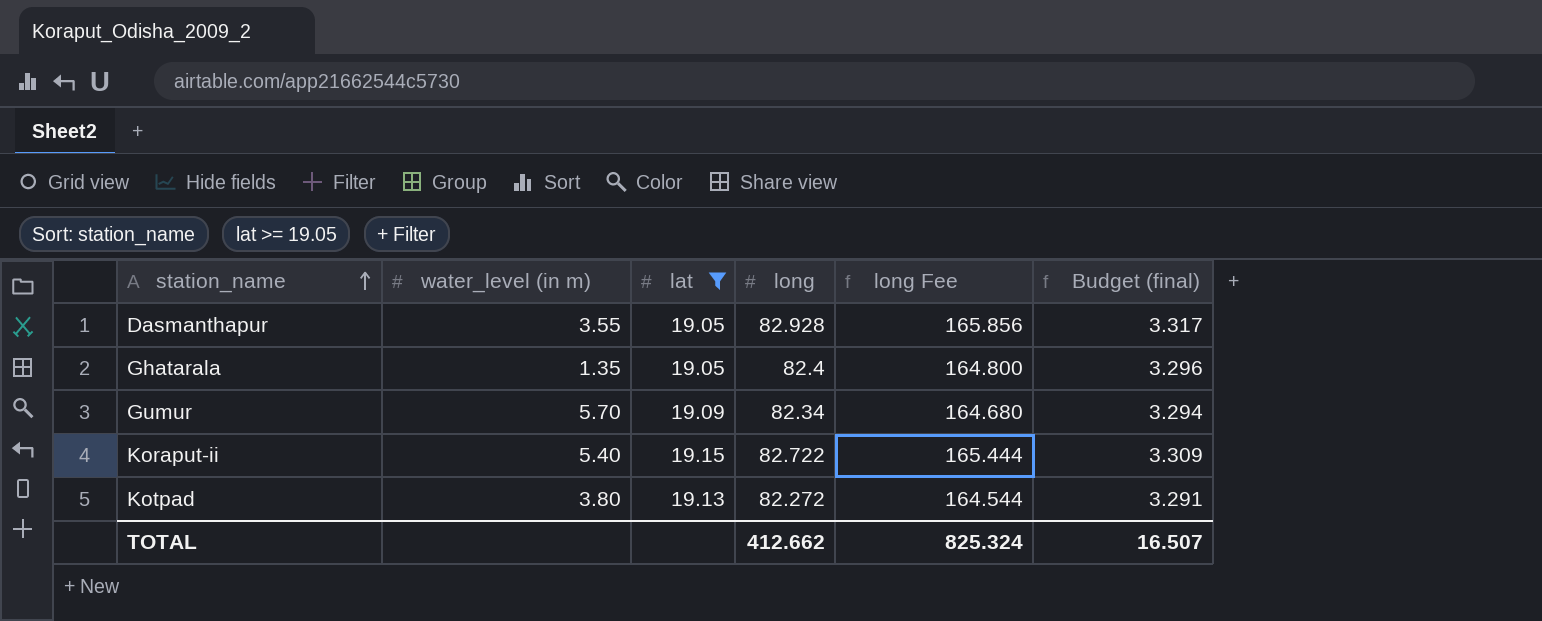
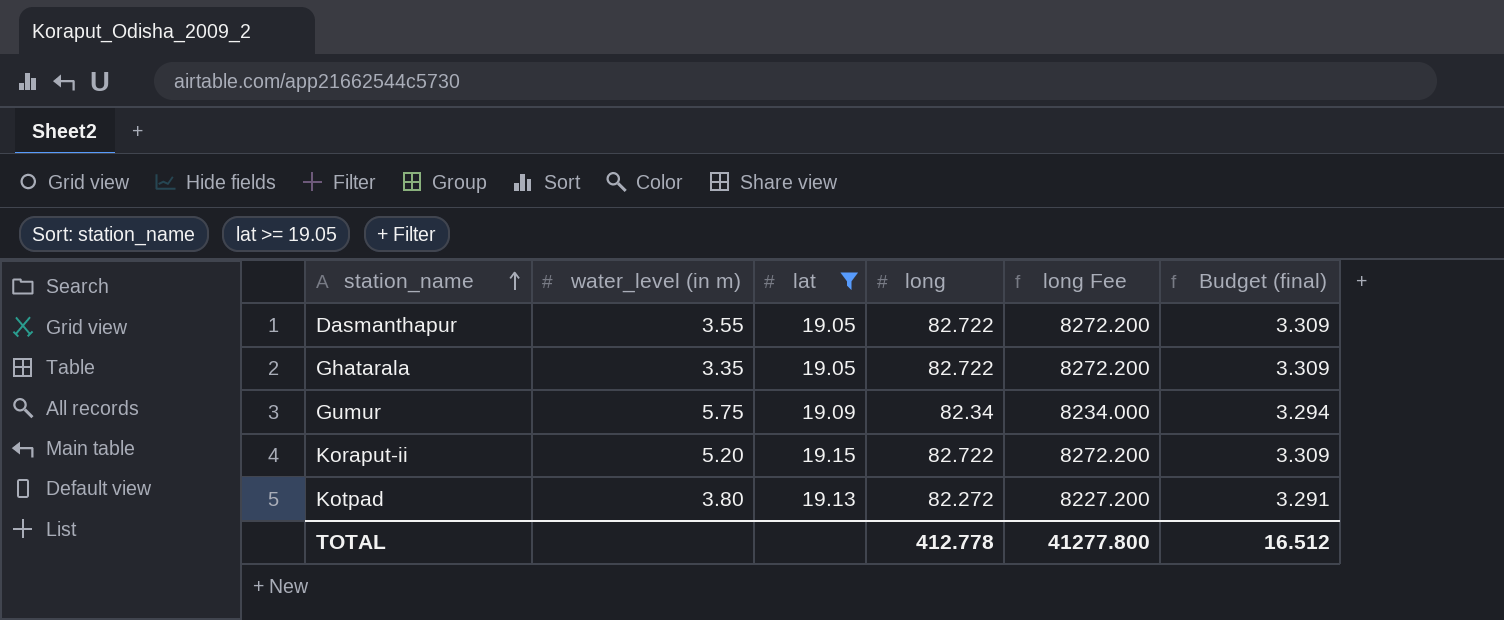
column long Fee | formula: [long] * 2 -> [long] * 100
Dasmanthapur | long: 82.928 -> 82.722
Dasmanthapur | Budget (final): 3.317 -> 3.309
Ghatarala | water_level (in m): 1.35 -> 3.35
Ghatarala | long: 82.4 -> 82.722
Ghatarala | Budget (final): 3.296 -> 3.309
Gumur | water_level (in m): 5.70 -> 5.75
Koraput-ii | water_level (in m): 5.40 -> 5.20
TOTAL | long: 412.662 -> 412.778
TOTAL | long Fee: 825.324 -> 41277.800
TOTAL | Budget (final): 16.507 -> 16.512

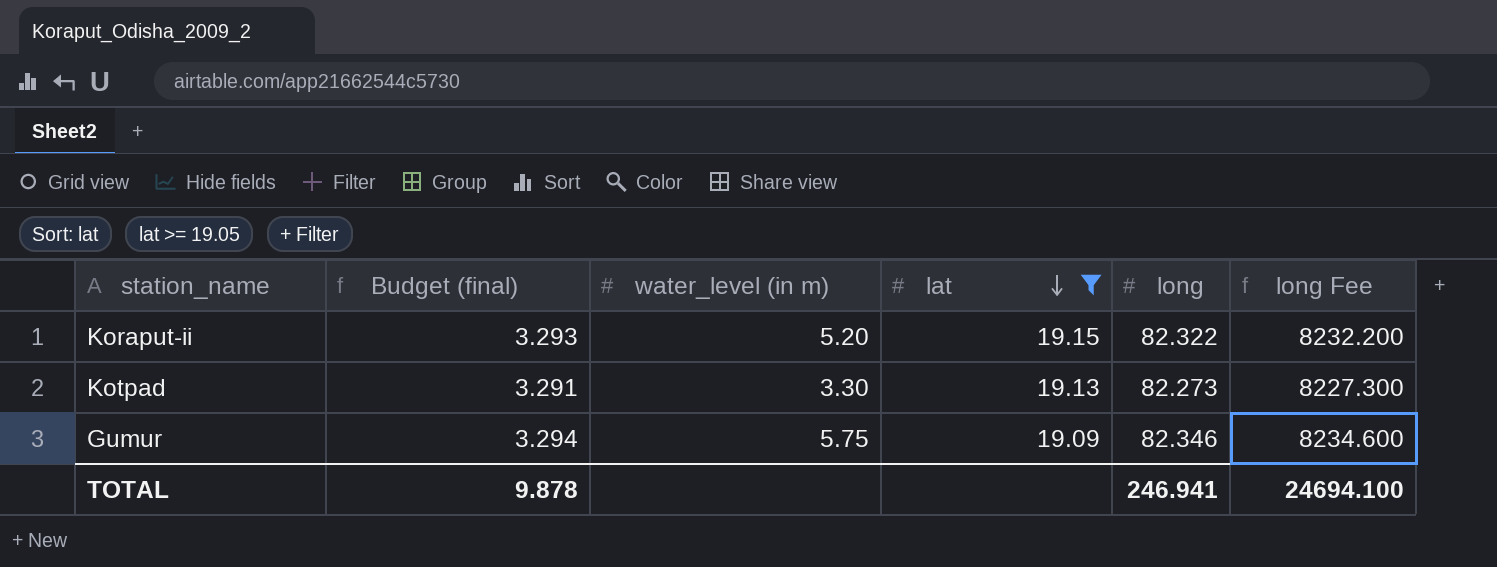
row order: station_name ascending -> lat descending
column Budget (final) | position: 6 -> 2
row Dasmanthapur: 3.55 | 19.05 | 82.722 | 8272.200 | 3.309 -> none
row Ghatarala: 3.35 | 19.05 | 82.722 | 8272.200 | 3.309 -> none
Koraput-ii | Budget (final): 3.309 -> 3.293
Koraput-ii | long: 82.722 -> 82.322
Koraput-ii | long Fee: 8272.200 -> 8232.200
Kotpad | water_level (in m): 3.80 -> 3.30
Kotpad | long: 82.272 -> 82.273
Kotpad | long Fee: 8227.200 -> 8227.300
Gumur | long: 82.34 -> 82.346
Gumur | long Fee: 8234.000 -> 8234.600
TOTAL | Budget (final): 16.512 -> 9.878
TOTAL | long: 412.778 -> 246.941
TOTAL | long Fee: 41277.800 -> 24694.100

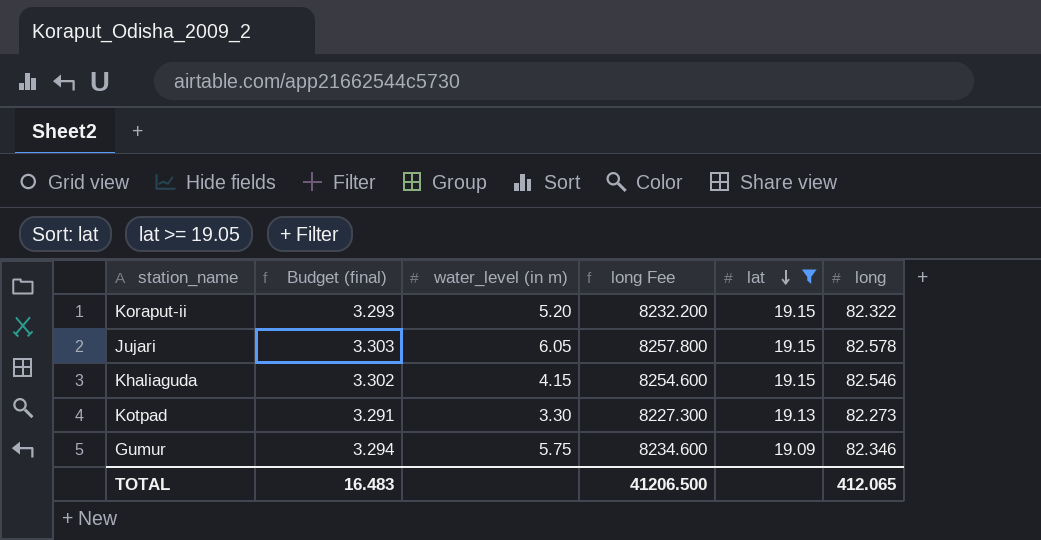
column long Fee | position: 6 -> 4
row Jujari: none -> 3.303 | 6.05 | 8257.800 | 19.15 | 82.578
row Khaliaguda: none -> 3.302 | 4.15 | 8254.600 | 19.15 | 82.546
TOTAL | Budget (final): 9.878 -> 16.483
TOTAL | long Fee: 24694.100 -> 41206.500
TOTAL | long: 246.941 -> 412.065

